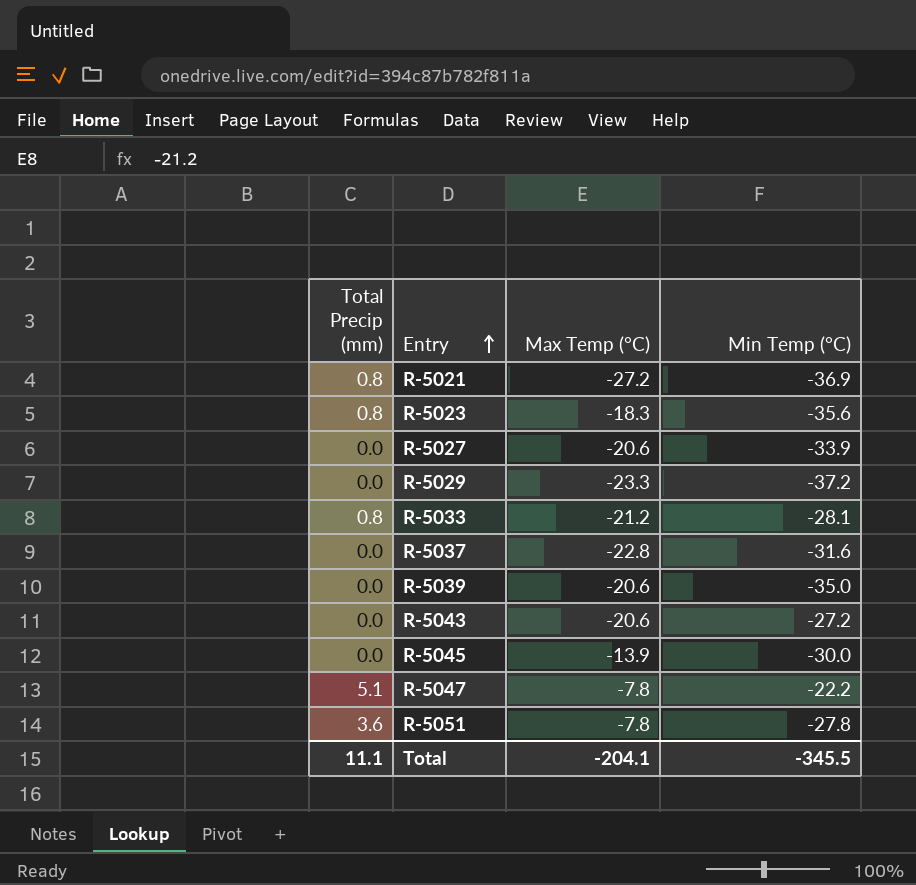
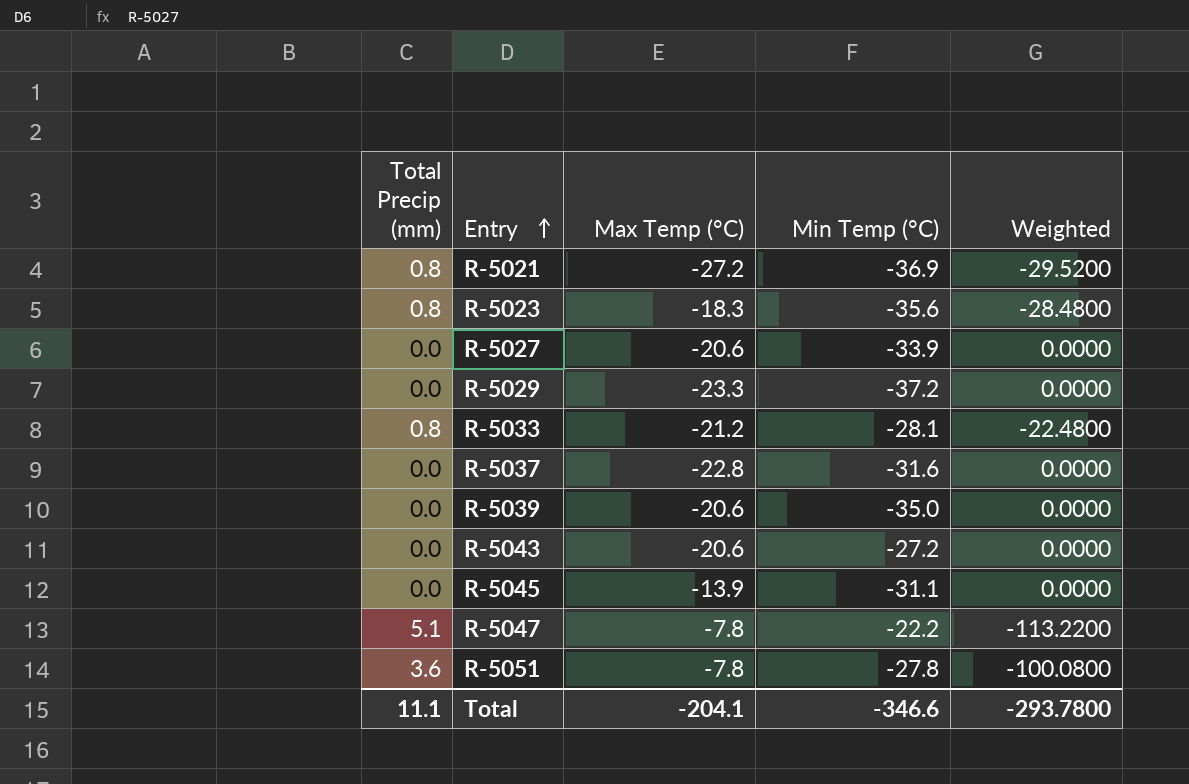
column Weighted | formula: none -> [Total Precip (mm)] * [Min Temp (°C)]
R-5045 | Min Temp (°C): -30.0 -> -31.1
Total | Min Temp (°C): -345.5 -> -346.6

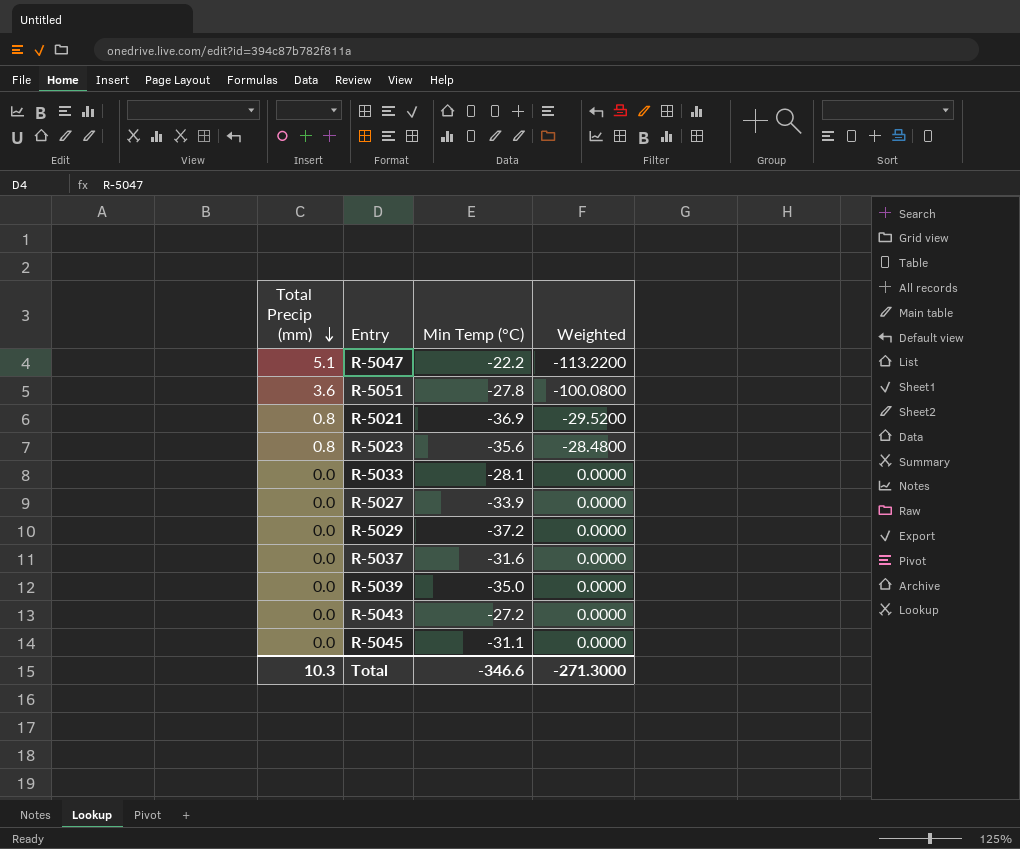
row order: Entry ascending -> Total Precip (mm) descending
column Max Temp (°C) | position: 3 -> none
R-5033 | Total Precip (mm): 0.8 -> 0.0
R-5033 | Weighted: -22.4800 -> 0.0000
Total | Total Precip (mm): 11.1 -> 10.3
Total | Weighted: -293.7800 -> -271.3000

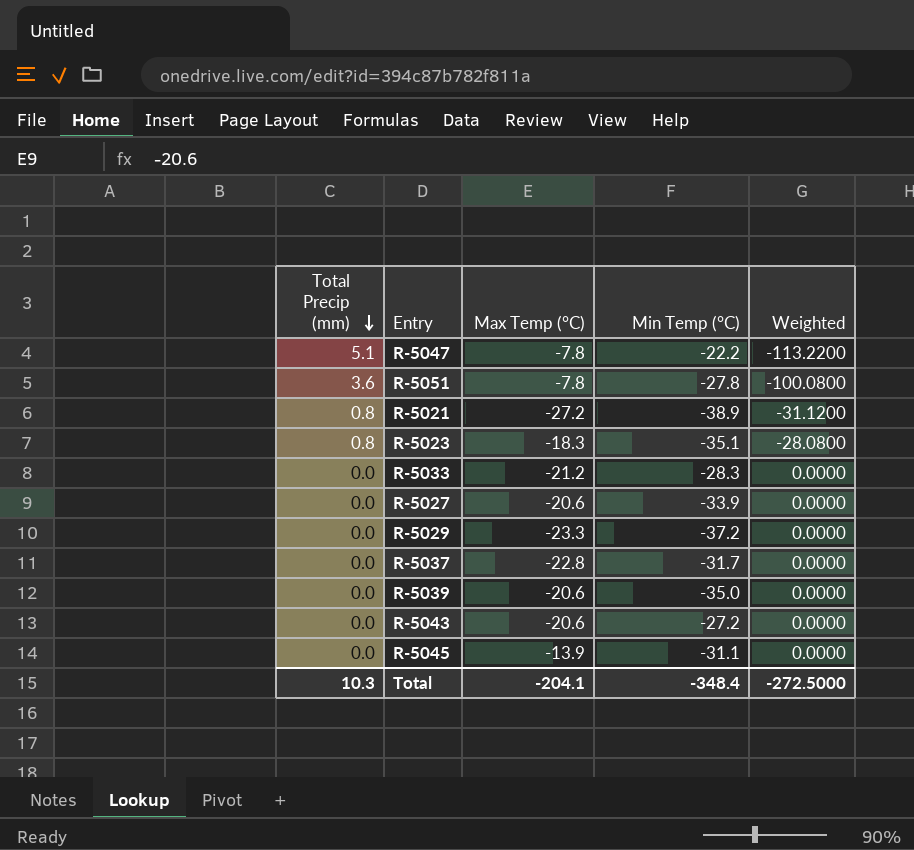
column Max Temp (°C) | position: none -> 3
R-5021 | Min Temp (°C): -36.9 -> -38.9
R-5021 | Weighted: -29.5200 -> -31.1200
R-5023 | Min Temp (°C): -35.6 -> -35.1
R-5023 | Weighted: -28.4800 -> -28.0800
R-5033 | Min Temp (°C): -28.1 -> -28.3
R-5037 | Min Temp (°C): -31.6 -> -31.7
Total | Min Temp (°C): -346.6 -> -348.4
Total | Weighted: -271.3000 -> -272.5000

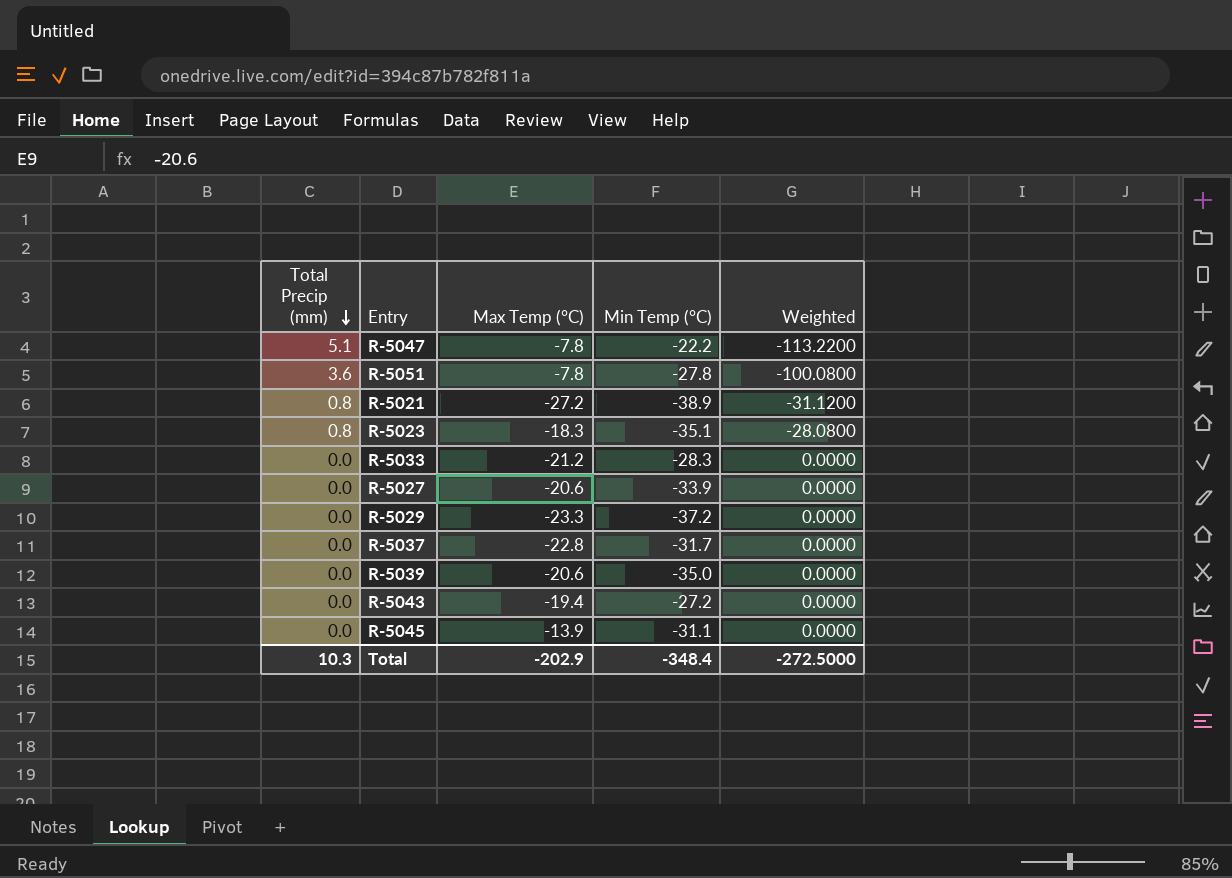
R-5043 | Max Temp (°C): -20.6 -> -19.4
Total | Max Temp (°C): -204.1 -> -202.9

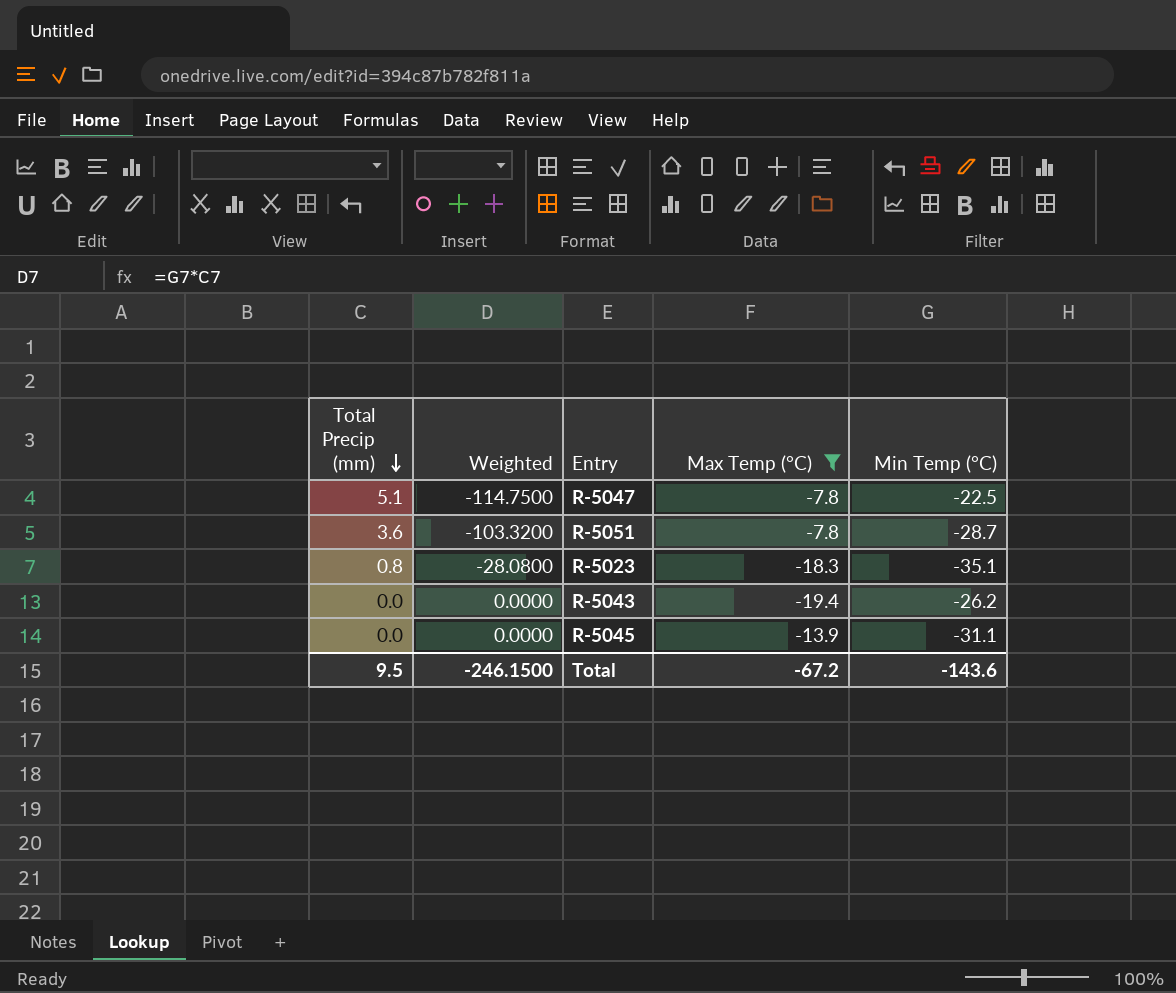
filter: none -> Max Temp (°C) >= -19.4
column Weighted | position: 5 -> 2
R-5047 | Weighted: -113.2200 -> -114.7500
R-5047 | Min Temp (°C): -22.2 -> -22.5
R-5051 | Weighted: -100.0800 -> -103.3200
R-5051 | Min Temp (°C): -27.8 -> -28.7
R-5043 | Min Temp (°C): -27.2 -> -26.2
Total | Total Precip (mm): 10.3 -> 9.5
Total | Weighted: -272.5000 -> -246.1500
Total | Max Temp (°C): -202.9 -> -67.2
Total | Min Temp (°C): -348.4 -> -143.6

